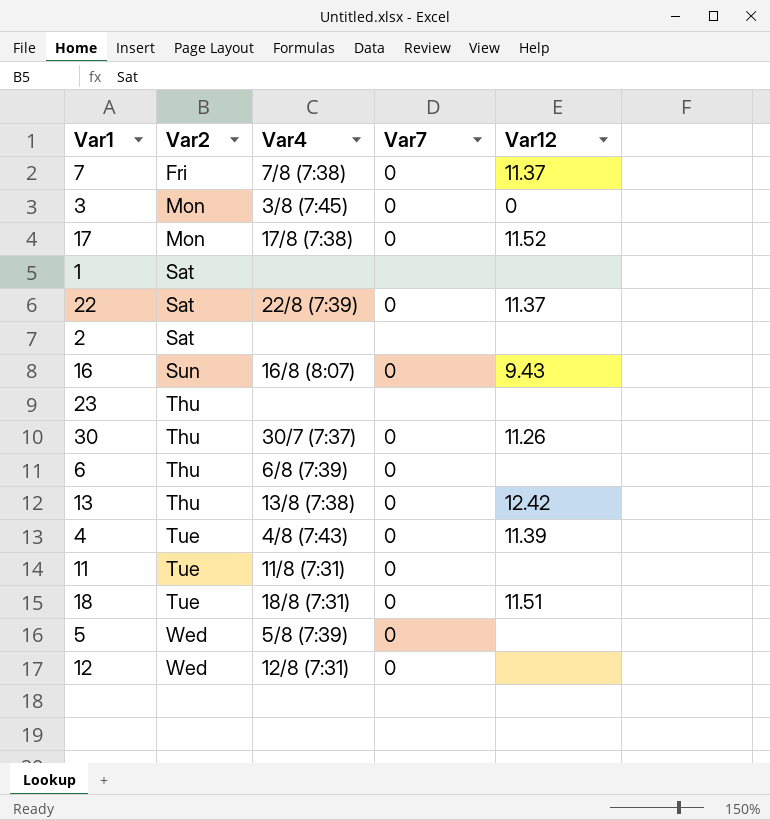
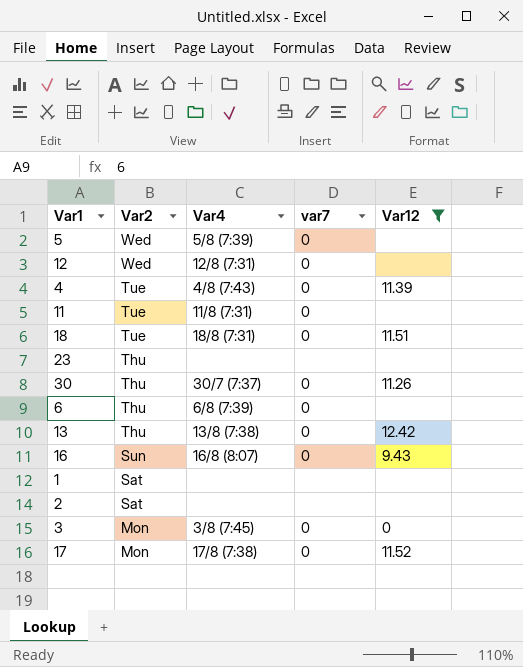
filter: none -> Var12 != 11.37
row order: Var2 ascending -> Var2 descending
column name: Var7 -> var7

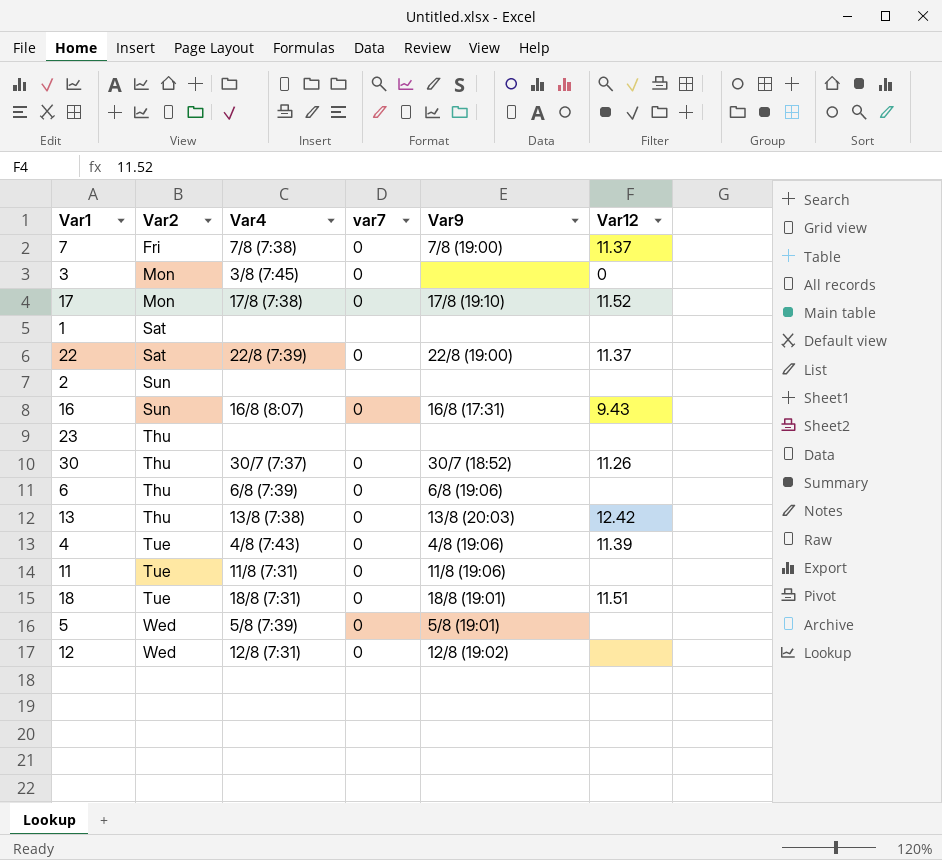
filter: Var12 != 11.37 -> none
row order: Var2 descending -> Var2 ascending
column Var9 | position: none -> 5
2 | Var2: Sat -> Sun

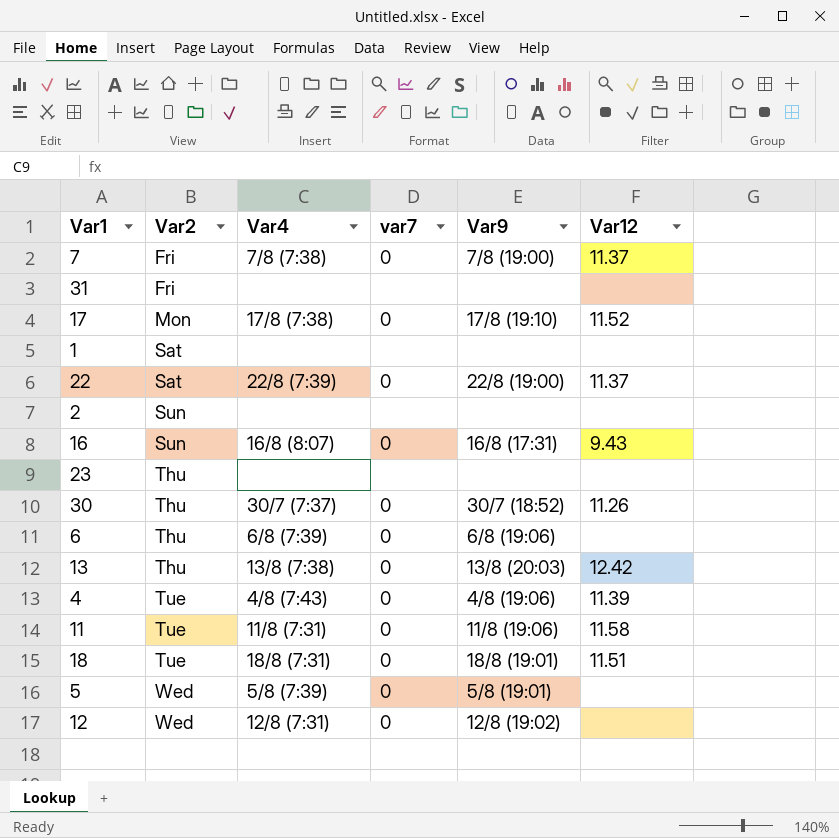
row 3: Mon | 3/8 (7:45) | 0 | none | 0 -> none
row 31: none -> Fri | none | none | none | none
11 | Var12: none -> 11.58

